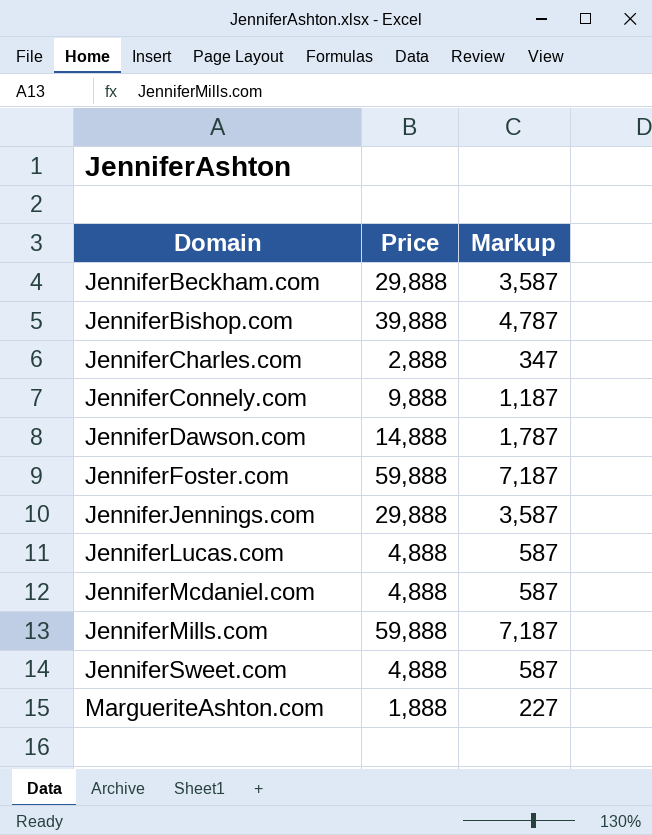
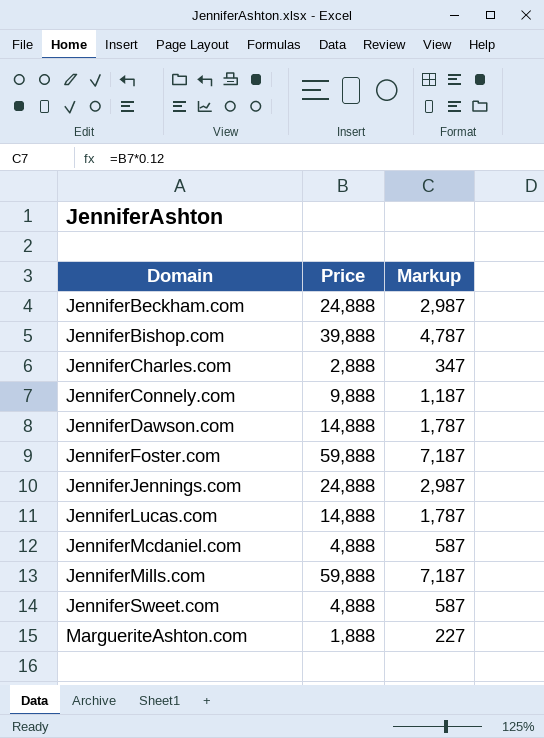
JenniferBeckham.com | Price: 29,888 -> 24,888
JenniferBeckham.com | Markup: 3,587 -> 2,987
JenniferJennings.com | Price: 29,888 -> 24,888
JenniferJennings.com | Markup: 3,587 -> 2,987
JenniferLucas.com | Price: 4,888 -> 14,888
JenniferLucas.com | Markup: 587 -> 1,787

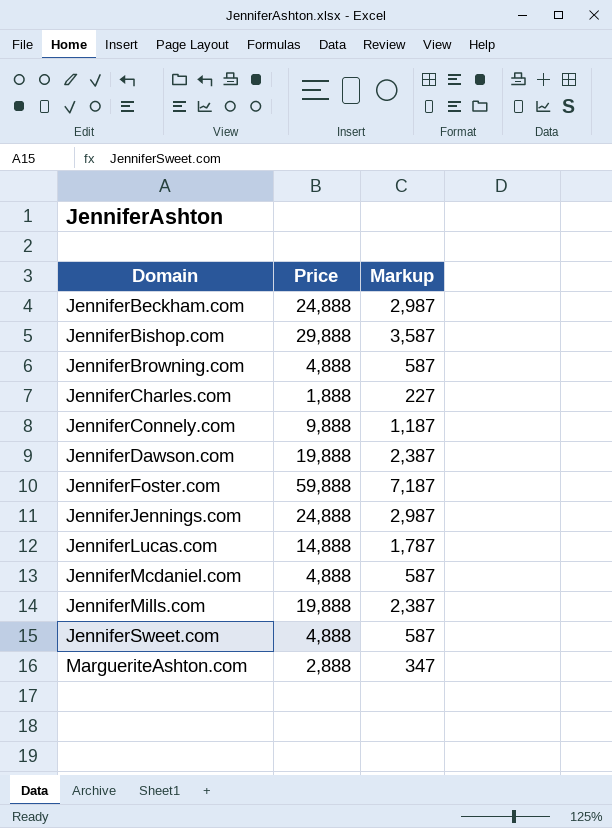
JenniferBishop.com | Price: 39,888 -> 29,888
JenniferBishop.com | Markup: 4,787 -> 3,587
row JenniferBrowning.com: none -> 4,888 | 587
JenniferCharles.com | Price: 2,888 -> 1,888
JenniferCharles.com | Markup: 347 -> 227
JenniferDawson.com | Price: 14,888 -> 19,888
JenniferDawson.com | Markup: 1,787 -> 2,387
JenniferMills.com | Price: 59,888 -> 19,888
JenniferMills.com | Markup: 7,187 -> 2,387
MargueriteAshton.com | Price: 1,888 -> 2,888
MargueriteAshton.com | Markup: 227 -> 347

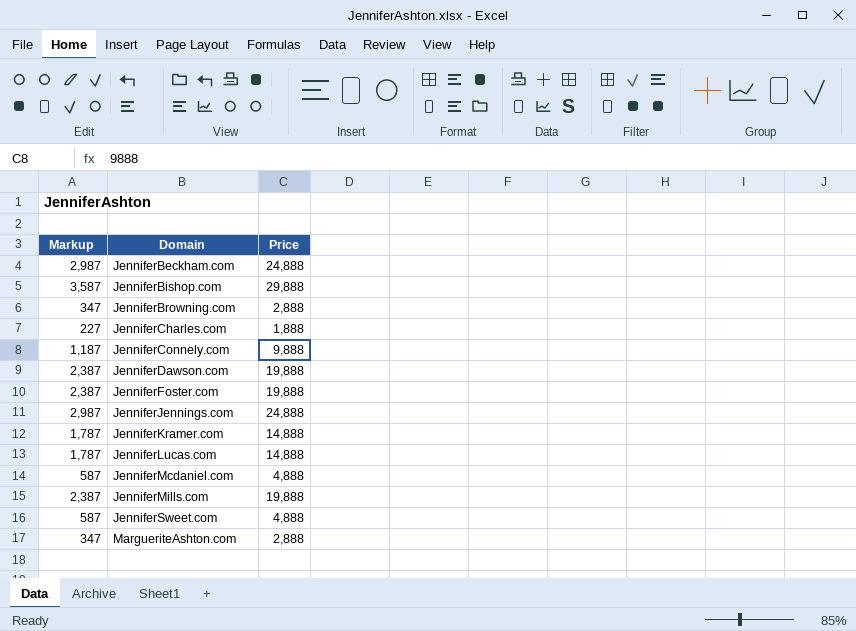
column Markup | position: 3 -> 1
JenniferBrowning.com | Markup: 587 -> 347
JenniferBrowning.com | Price: 4,888 -> 2,888
JenniferFoster.com | Markup: 7,187 -> 2,387
JenniferFoster.com | Price: 59,888 -> 19,888
row JenniferKramer.com: none -> 1,787 | 14,888

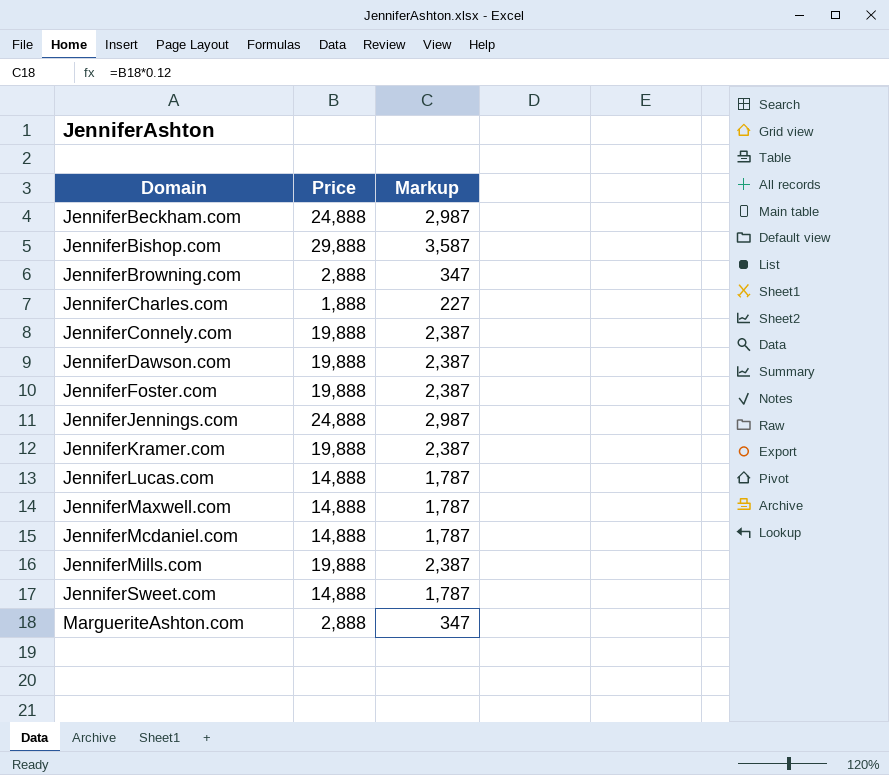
column Markup | position: 1 -> 3
JenniferConnely.com | Price: 9,888 -> 19,888
JenniferConnely.com | Markup: 1,187 -> 2,387
JenniferKramer.com | Price: 14,888 -> 19,888
JenniferKramer.com | Markup: 1,787 -> 2,387
row JenniferMaxwell.com: none -> 14,888 | 1,787
JenniferMcdaniel.com | Price: 4,888 -> 14,888
JenniferMcdaniel.com | Markup: 587 -> 1,787
JenniferSweet.com | Price: 4,888 -> 14,888
JenniferSweet.com | Markup: 587 -> 1,787

